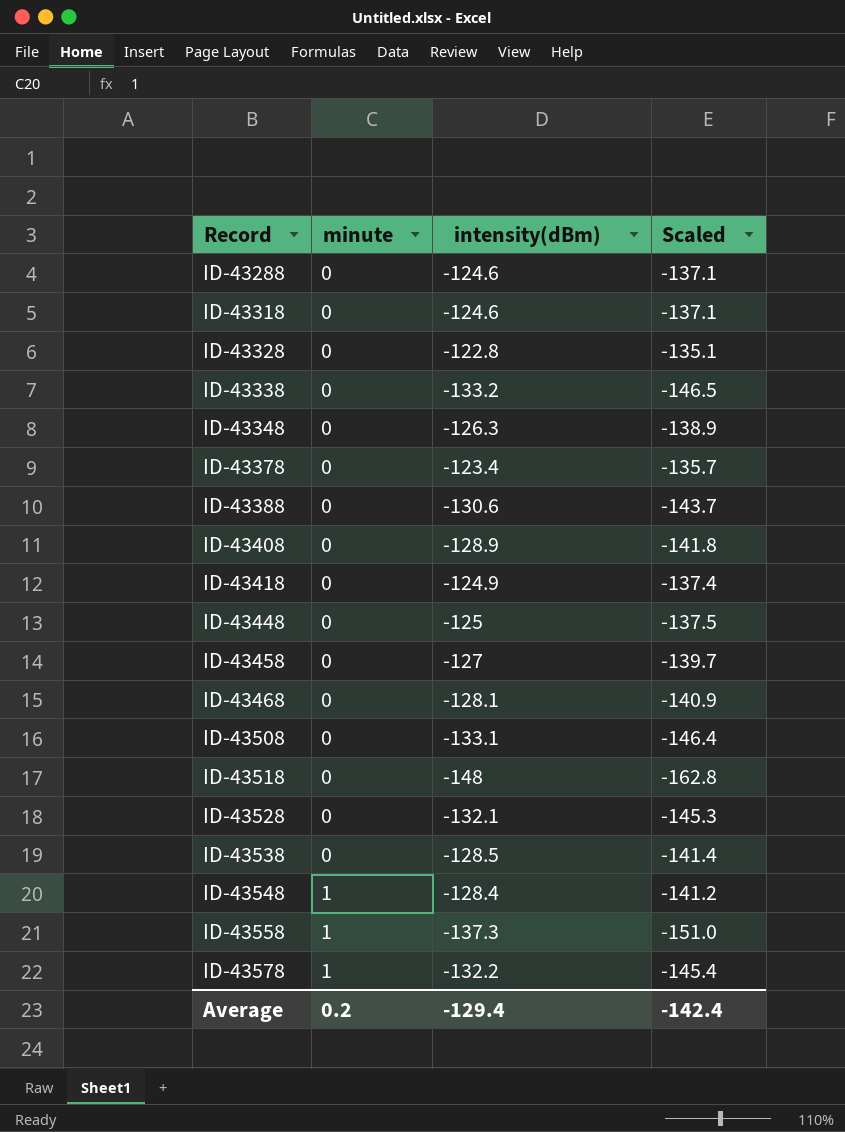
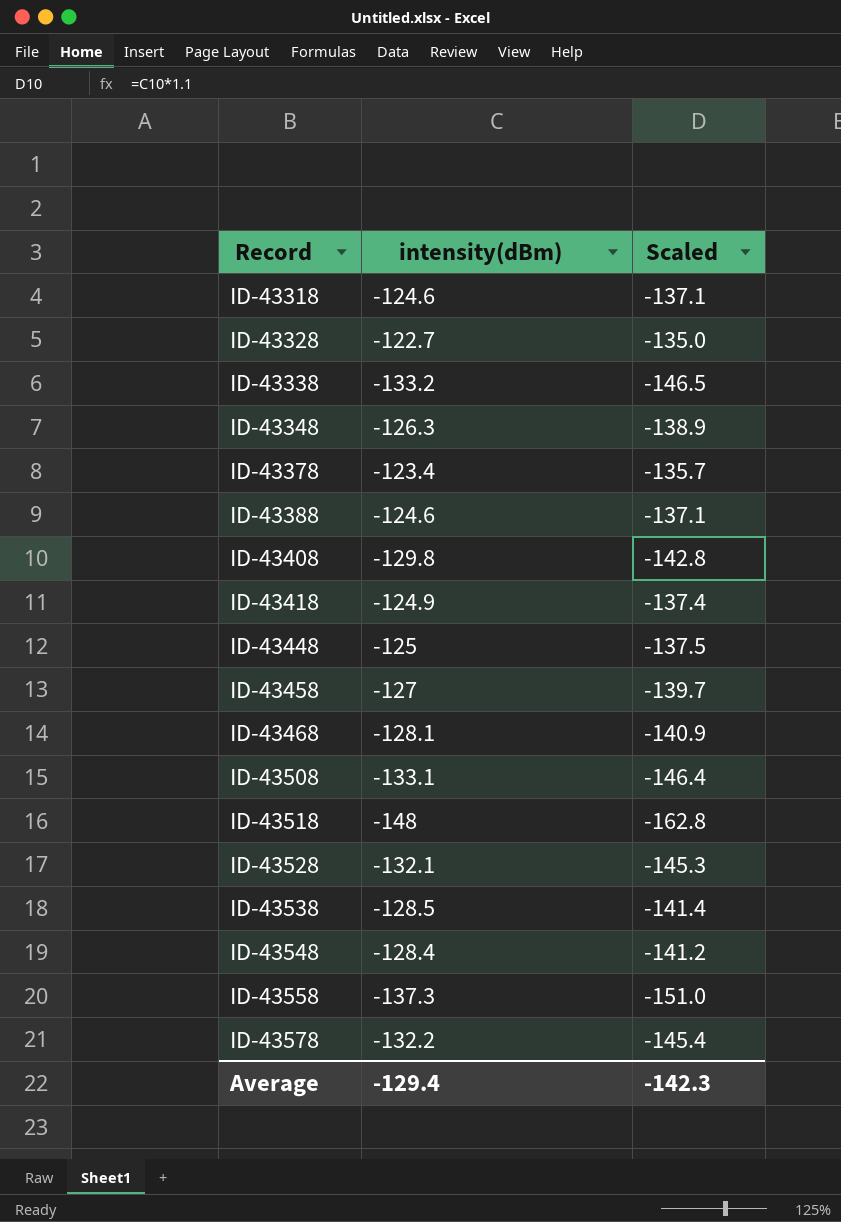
column minute | position: 2 -> none
row ID-43288: 0 | -124.6 | -137.1 -> none
ID-43328 | intensity(dBm): -122.8 -> -122.7
ID-43328 | Scaled: -135.1 -> -135.0
ID-43388 | intensity(dBm): -130.6 -> -124.6
ID-43388 | Scaled: -143.7 -> -137.1
ID-43408 | intensity(dBm): -128.9 -> -129.8
ID-43408 | Scaled: -141.8 -> -142.8
Average | Scaled: -142.4 -> -142.3

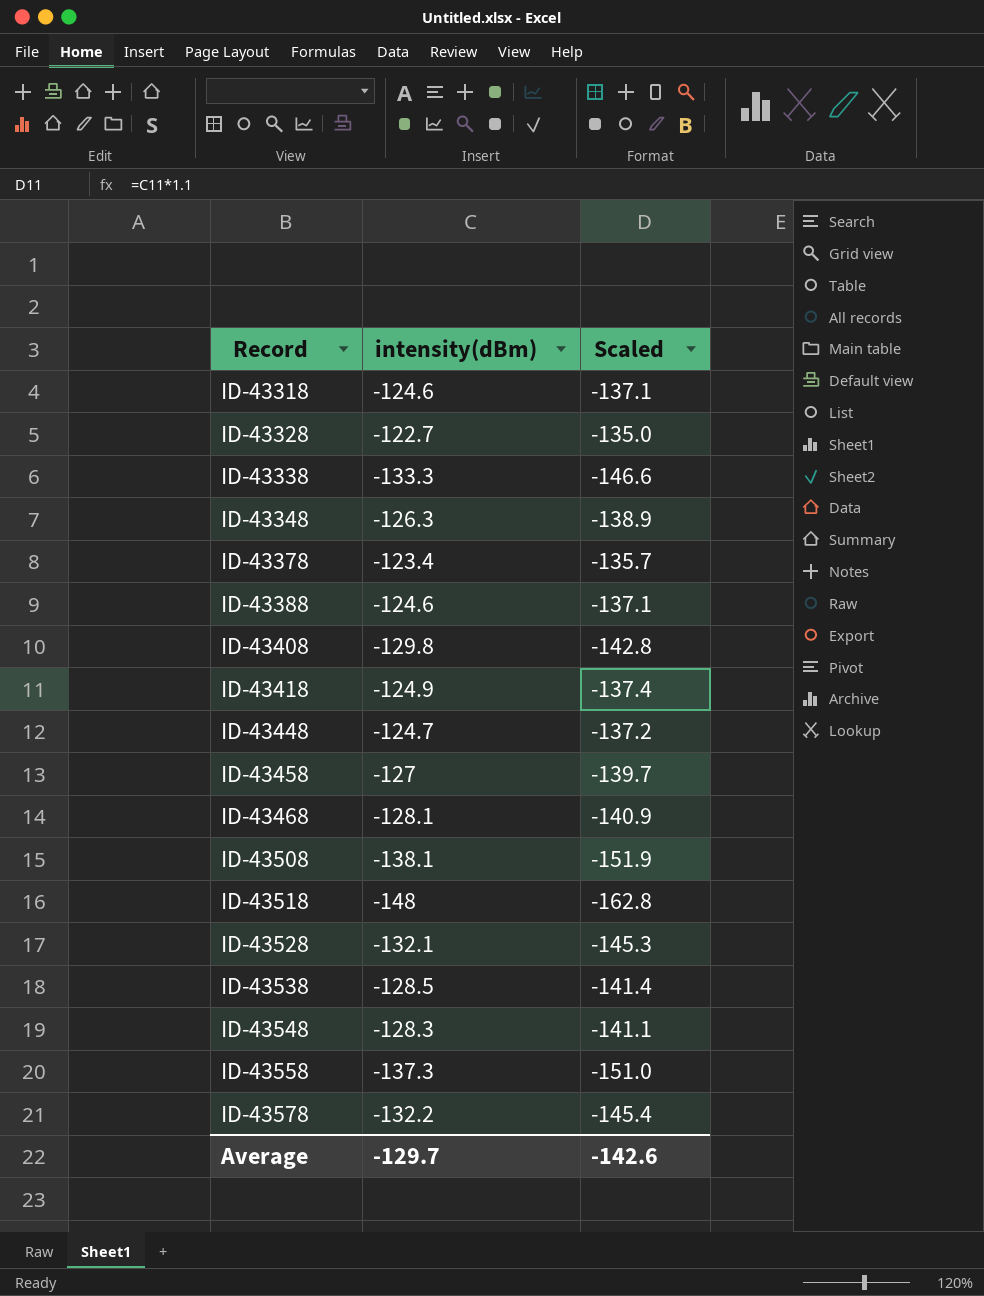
ID-43338 | intensity(dBm): -133.2 -> -133.3
ID-43338 | Scaled: -146.5 -> -146.6
ID-43448 | intensity(dBm): -125 -> -124.7
ID-43448 | Scaled: -137.5 -> -137.2
ID-43508 | intensity(dBm): -133.1 -> -138.1
ID-43508 | Scaled: -146.4 -> -151.9
ID-43548 | intensity(dBm): -128.4 -> -128.3
ID-43548 | Scaled: -141.2 -> -141.1
Average | intensity(dBm): -129.4 -> -129.7
Average | Scaled: -142.3 -> -142.6

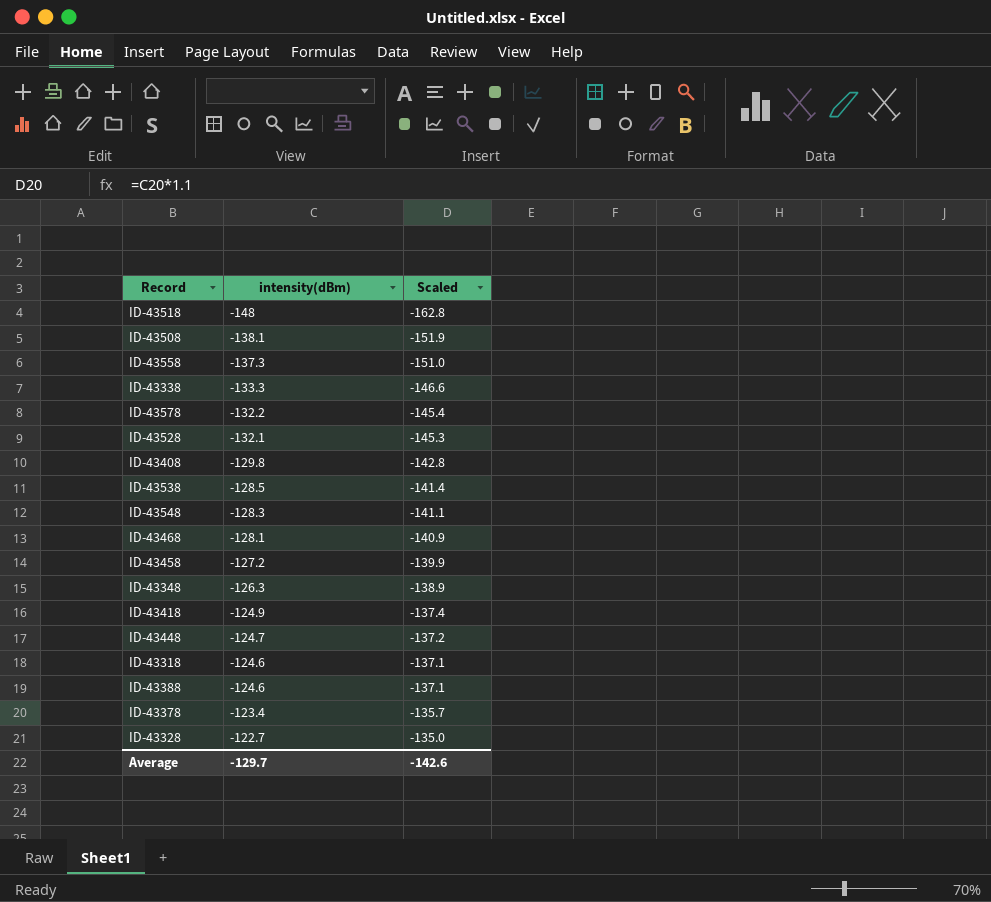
row order: Record ascending -> intensity(dBm) ascending
ID-43458 | intensity(dBm): -127 -> -127.2
ID-43458 | Scaled: -139.7 -> -139.9

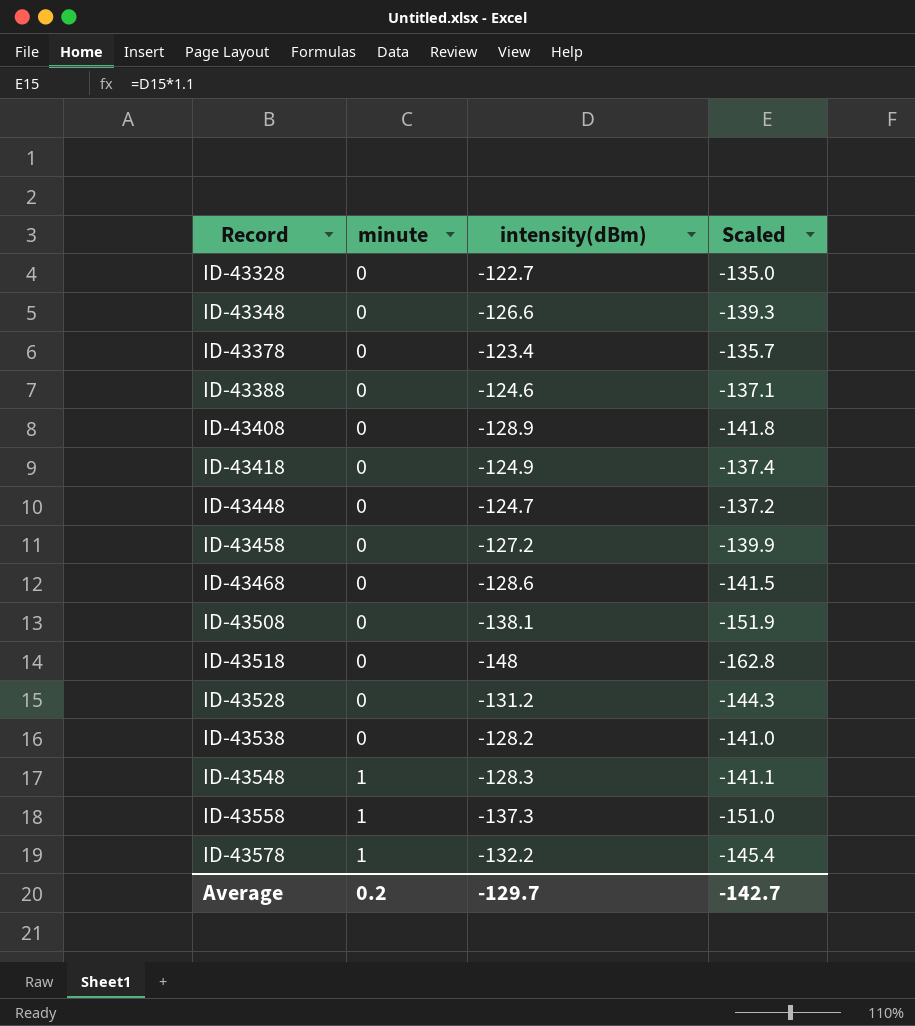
row order: intensity(dBm) ascending -> Record ascending
column minute | position: none -> 2
row ID-43338: -133.3 | -146.6 -> none
row ID-43318: -124.6 | -137.1 -> none
ID-43348 | intensity(dBm): -126.3 -> -126.6
ID-43348 | Scaled: -138.9 -> -139.3
ID-43408 | intensity(dBm): -129.8 -> -128.9
ID-43408 | Scaled: -142.8 -> -141.8
ID-43468 | intensity(dBm): -128.1 -> -128.6
ID-43468 | Scaled: -140.9 -> -141.5
ID-43528 | intensity(dBm): -132.1 -> -131.2
ID-43528 | Scaled: -145.3 -> -144.3
ID-43538 | intensity(dBm): -128.5 -> -128.2
ID-43538 | Scaled: -141.4 -> -141.0
Average | Scaled: -142.6 -> -142.7

